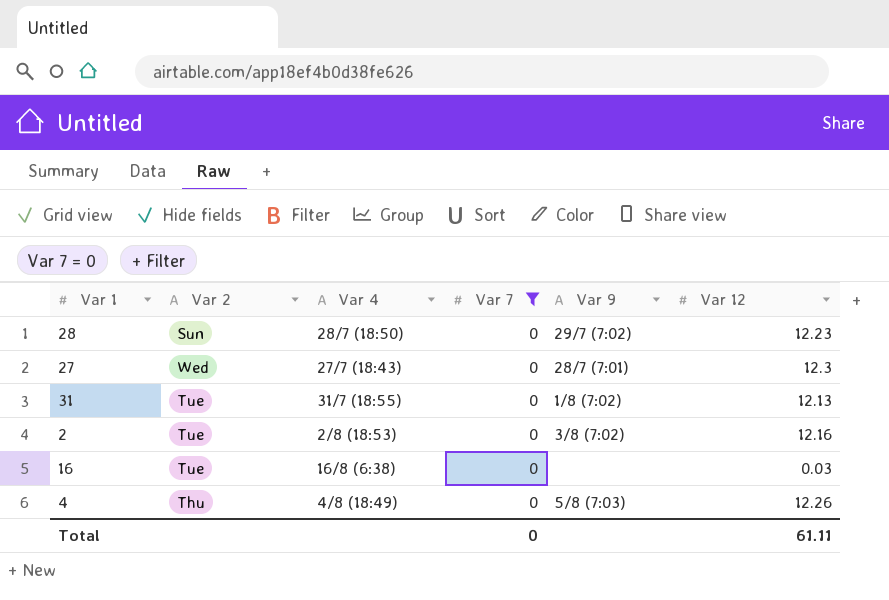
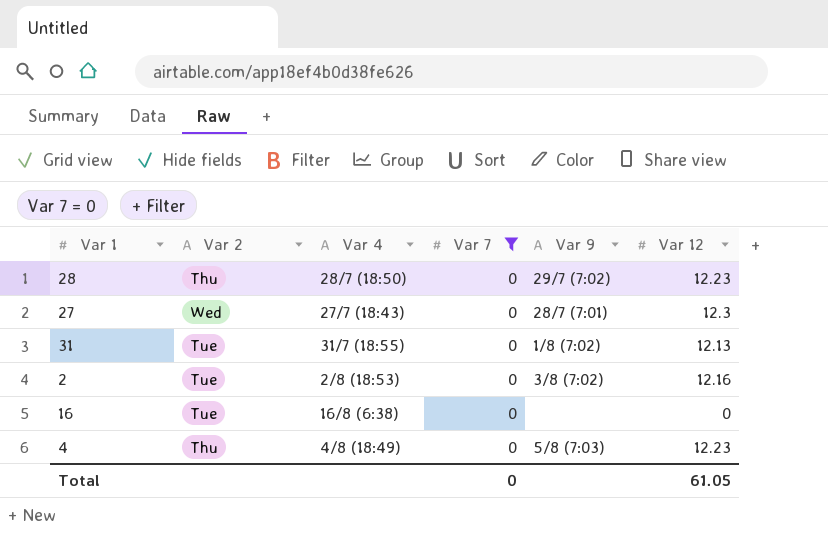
28 | Var 2: Sun -> Thu
16 | Var 12: 0.03 -> 0
4 | Var 12: 12.26 -> 12.23
Total | Var 12: 61.11 -> 61.05

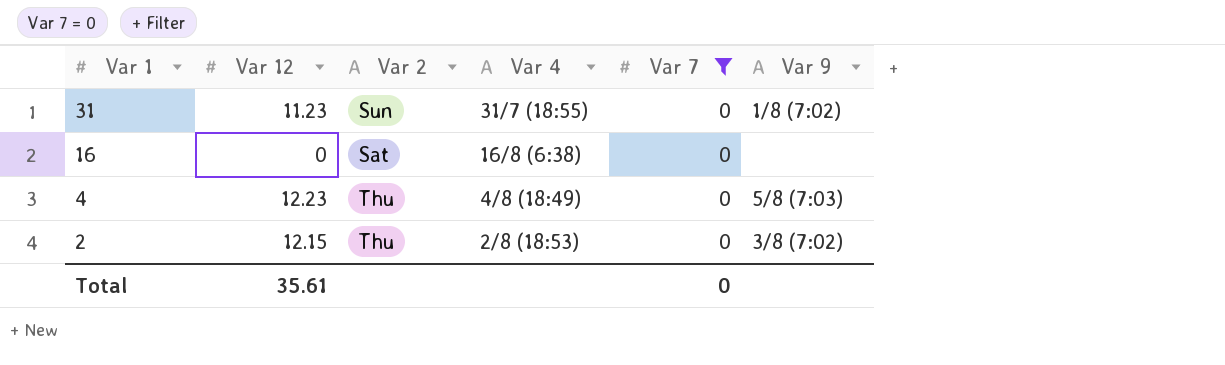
row order: none -> Var 1 descending
column Var 12 | position: 6 -> 2
row 28: Thu | 28/7 (18:50) | 0 | 29/7 (7:02) | 12.23 -> none
row 27: Wed | 27/7 (18:43) | 0 | 28/7 (7:01) | 12.3 -> none
31 | Var 12: 12.13 -> 11.23
31 | Var 2: Tue -> Sun
16 | Var 2: Tue -> Sat
2 | Var 12: 12.16 -> 12.15
2 | Var 2: Tue -> Thu
Total | Var 12: 61.05 -> 35.61

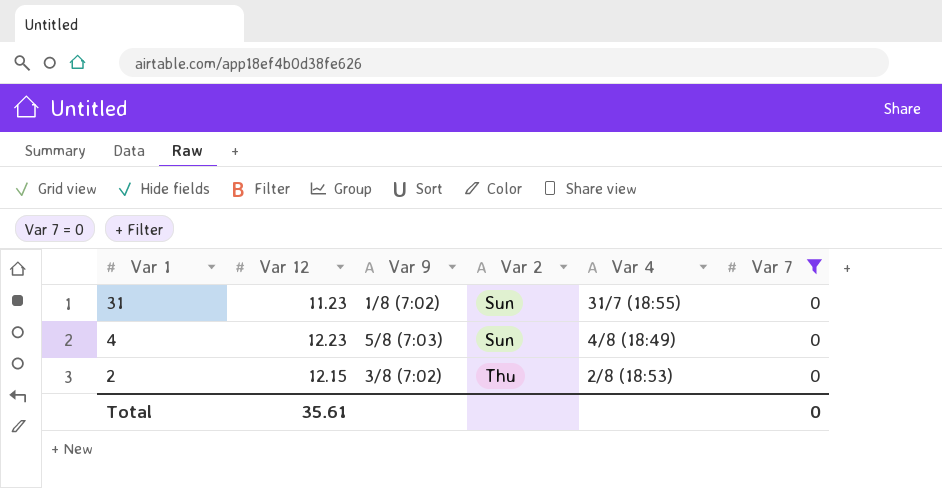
column Var 9 | position: 6 -> 3
row 16: 0 | Sat | 16/8 (6:38) | 0 | none -> none
4 | Var 2: Thu -> Sun

